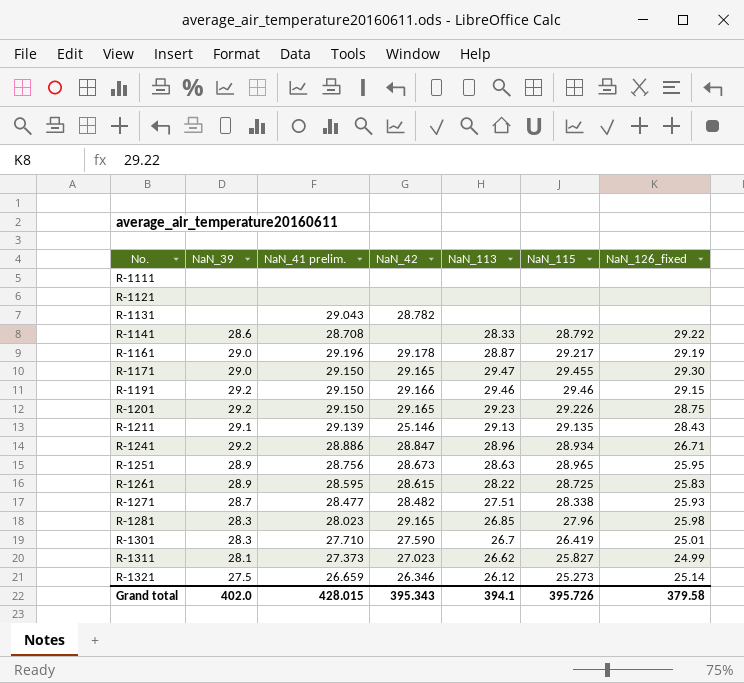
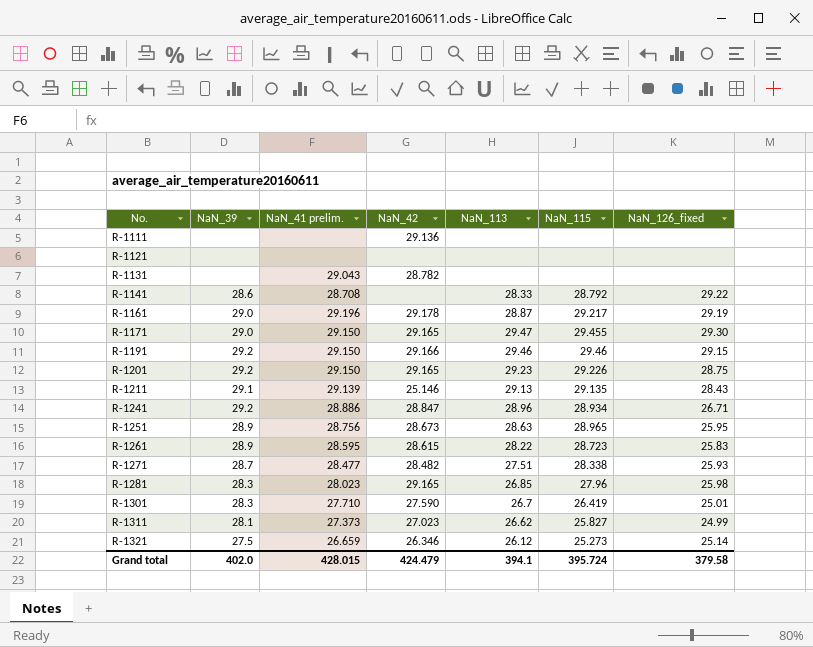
R-1111 | NaN_42: none -> 29.136
R-1261 | NaN_115: 28.725 -> 28.723
Grand total | NaN_42: 395.343 -> 424.479
Grand total | NaN_115: 395.726 -> 395.724

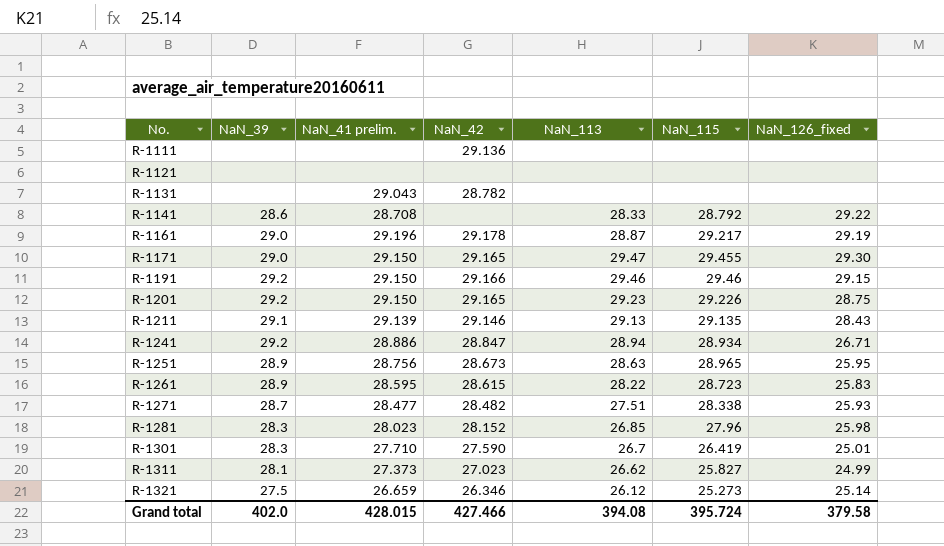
R-1211 | NaN_42: 25.146 -> 29.146
R-1241 | NaN_113: 28.96 -> 28.94
R-1281 | NaN_42: 29.165 -> 28.152
Grand total | NaN_42: 424.479 -> 427.466
Grand total | NaN_113: 394.1 -> 394.08

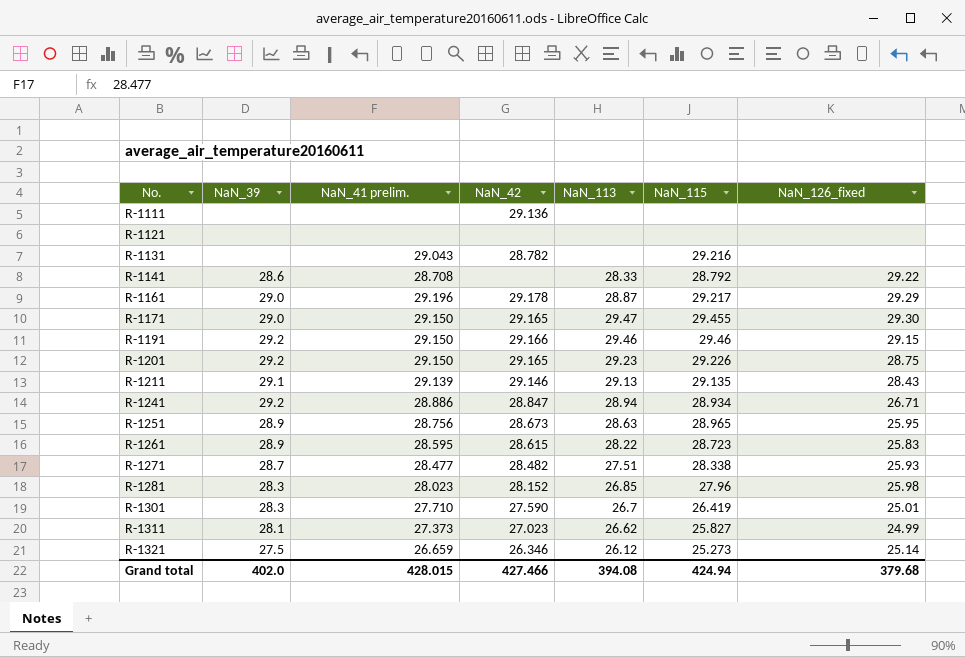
R-1131 | NaN_115: none -> 29.216
R-1161 | NaN_126_fixed: 29.19 -> 29.29
Grand total | NaN_115: 395.724 -> 424.94
Grand total | NaN_126_fixed: 379.58 -> 379.68

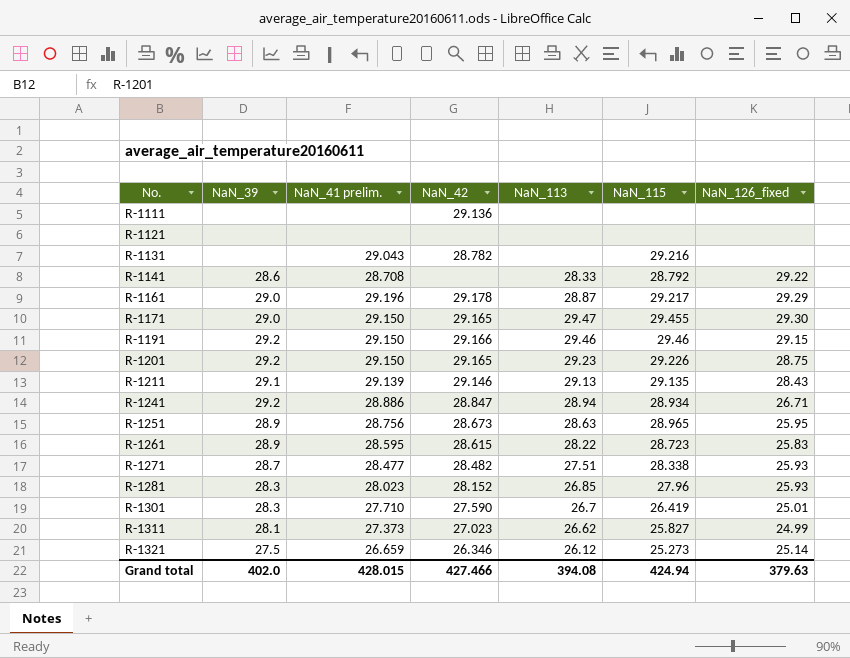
R-1281 | NaN_126_fixed: 25.98 -> 25.93
Grand total | NaN_126_fixed: 379.68 -> 379.63

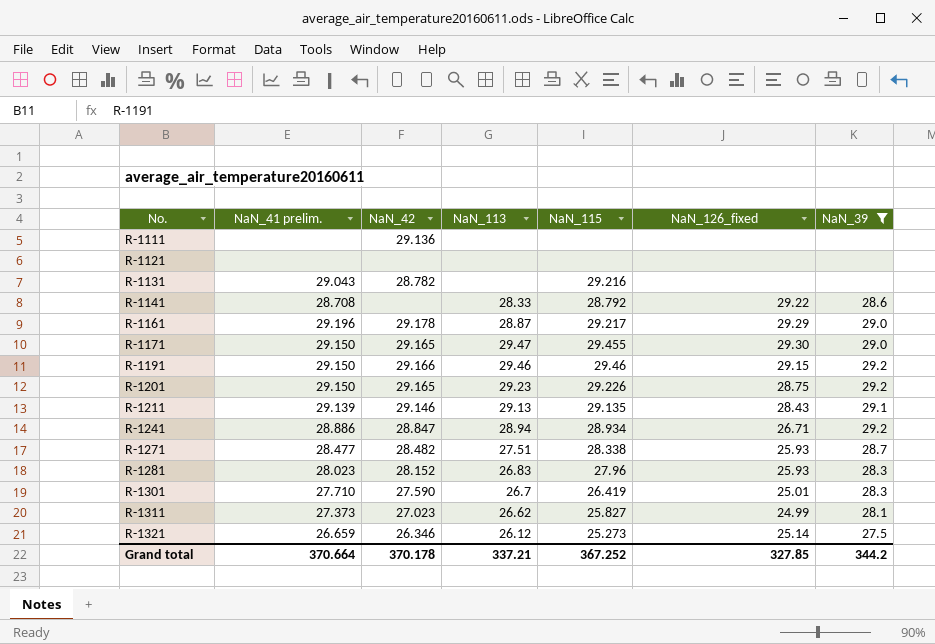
filter: none -> NaN_39 != 28.9
column NaN_39 | position: 2 -> 7
R-1281 | NaN_113: 26.85 -> 26.83
Grand total | NaN_41 prelim.: 428.015 -> 370.664
Grand total | NaN_42: 427.466 -> 370.178
Grand total | NaN_113: 394.08 -> 337.21
Grand total | NaN_115: 424.94 -> 367.252
Grand total | NaN_126_fixed: 379.63 -> 327.85
Grand total | NaN_39: 402.0 -> 344.2

